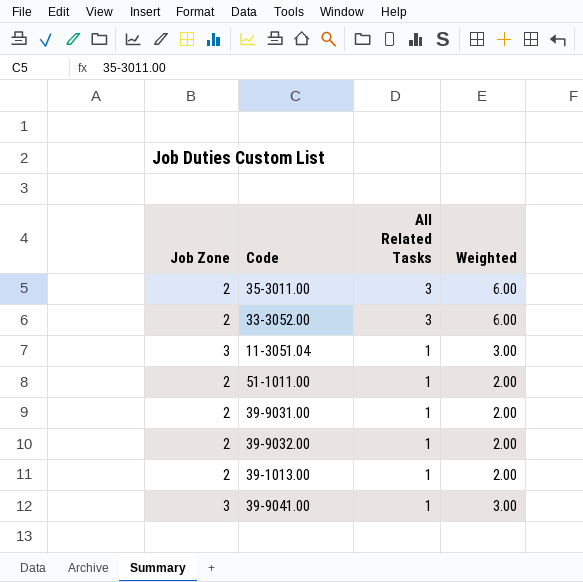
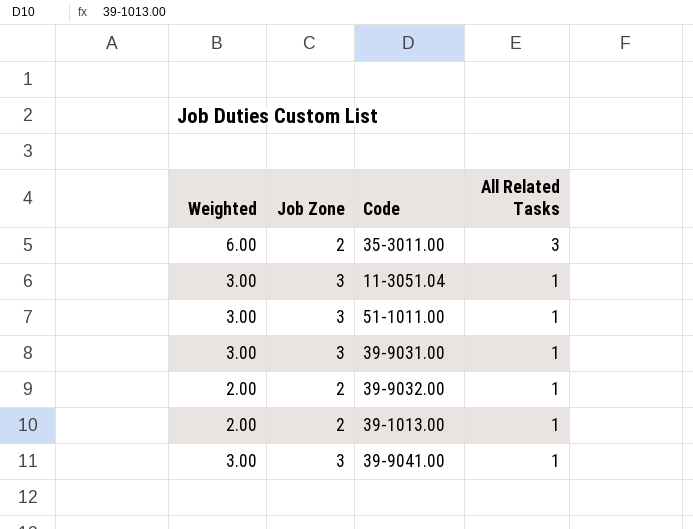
column Weighted | position: 4 -> 1
row 33-3052.00: 2 | 3 | 6.00 -> none
51-1011.00 | Weighted: 2.00 -> 3.00
51-1011.00 | Job Zone: 2 -> 3
39-9031.00 | Weighted: 2.00 -> 3.00
39-9031.00 | Job Zone: 2 -> 3

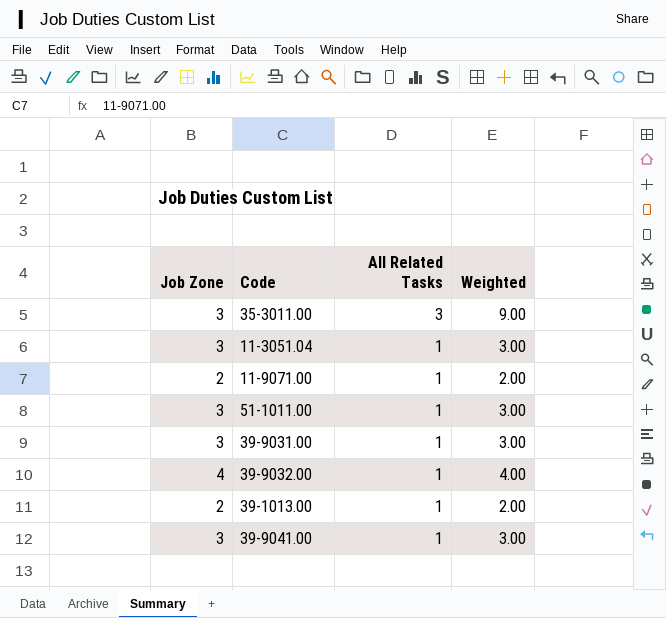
column Weighted | position: 1 -> 4
35-3011.00 | Job Zone: 2 -> 3
35-3011.00 | Weighted: 6.00 -> 9.00
row 11-9071.00: none -> 2 | 1 | 2.00
39-9032.00 | Job Zone: 2 -> 4
39-9032.00 | Weighted: 2.00 -> 4.00

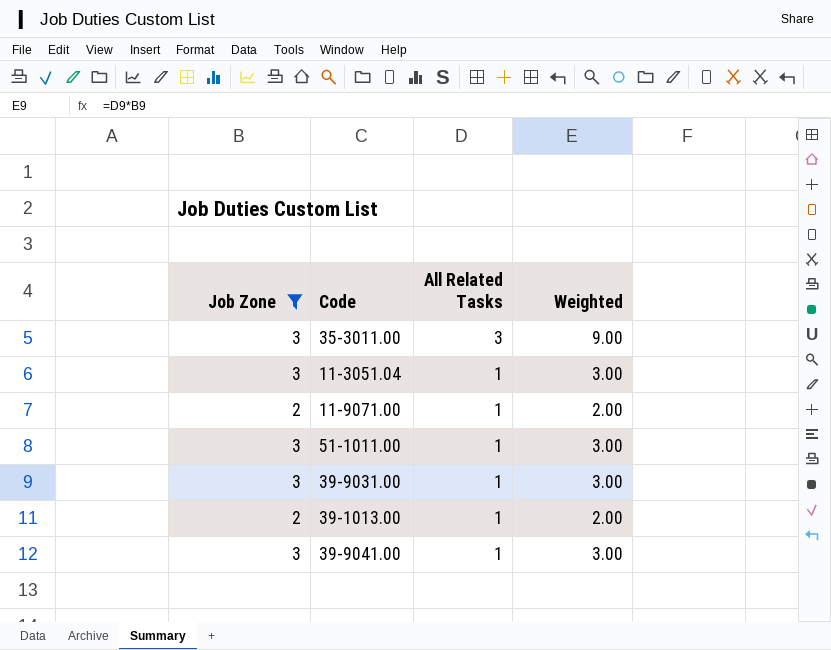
filter: none -> Job Zone != 4

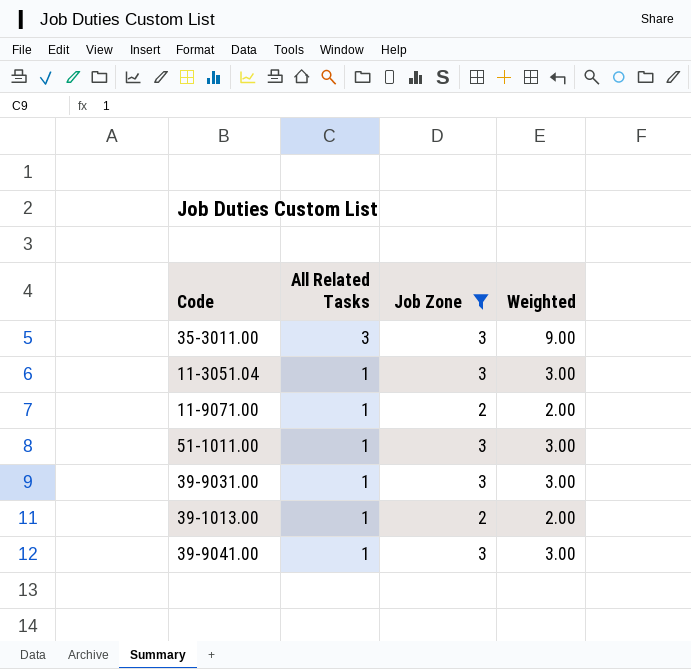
column Job Zone | position: 1 -> 3

